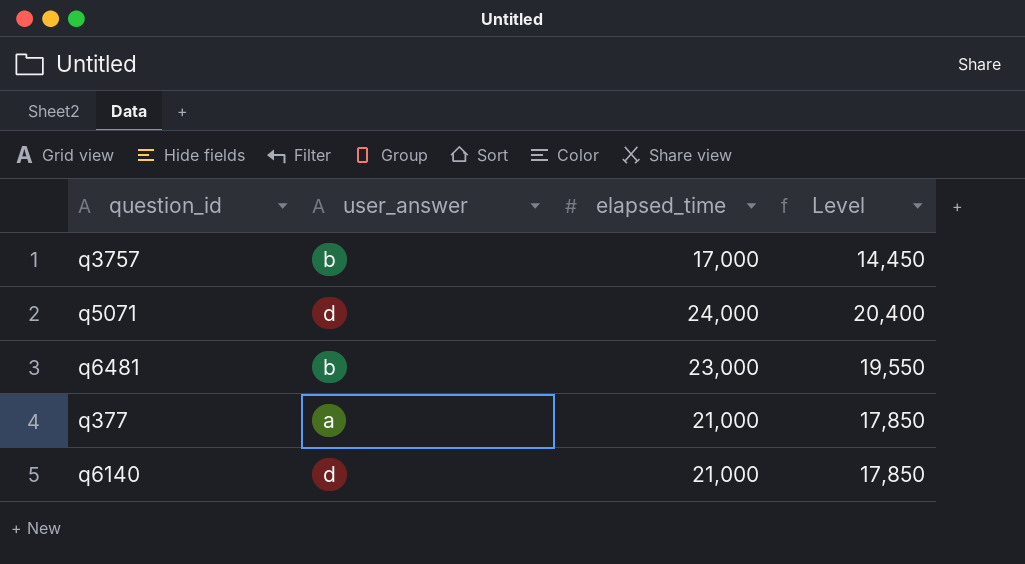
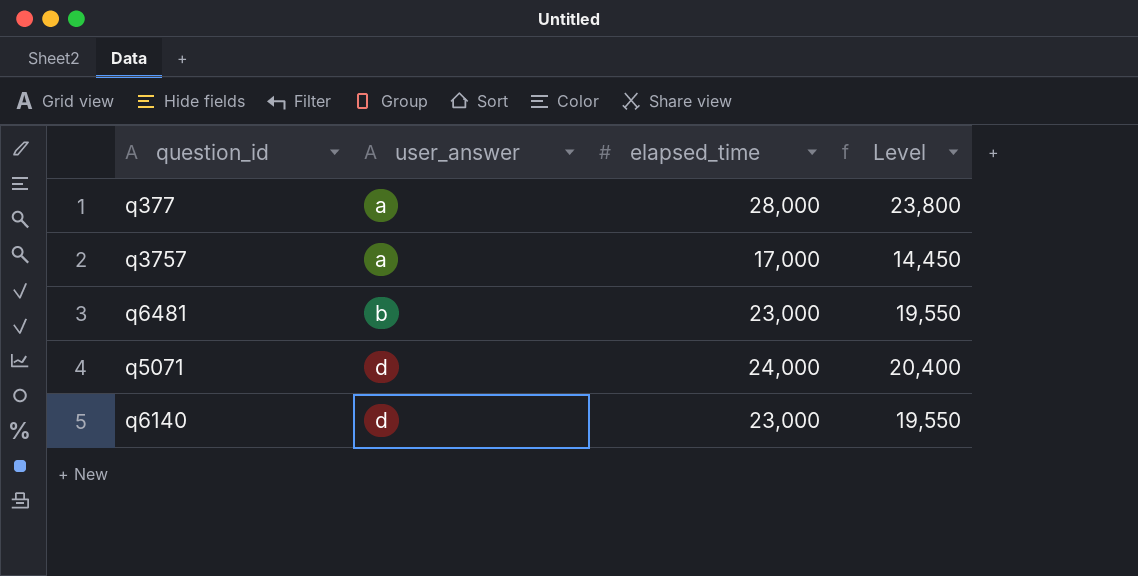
row order: none -> user_answer ascending
q377 | elapsed_time: 21,000 -> 28,000
q377 | Level: 17,850 -> 23,800
q3757 | user_answer: b -> a
q6140 | elapsed_time: 21,000 -> 23,000
q6140 | Level: 17,850 -> 19,550

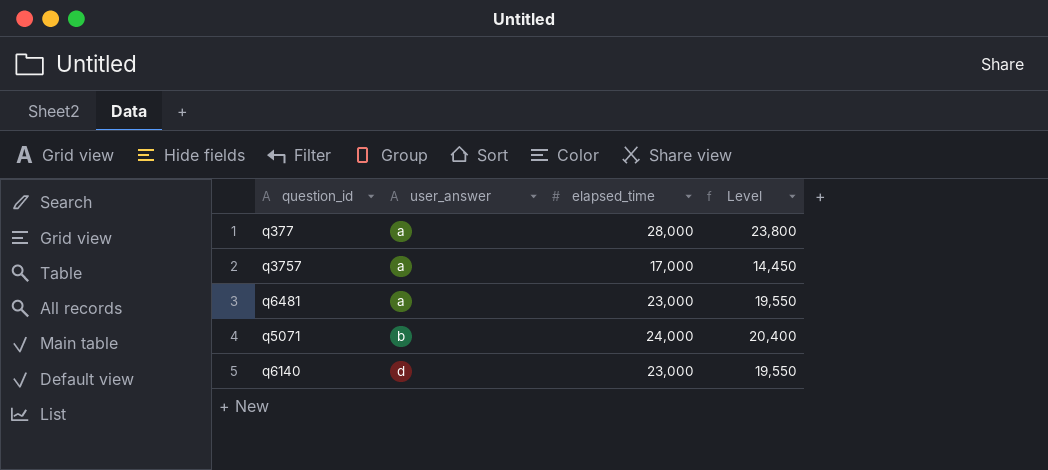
q6481 | user_answer: b -> a
q5071 | user_answer: d -> b

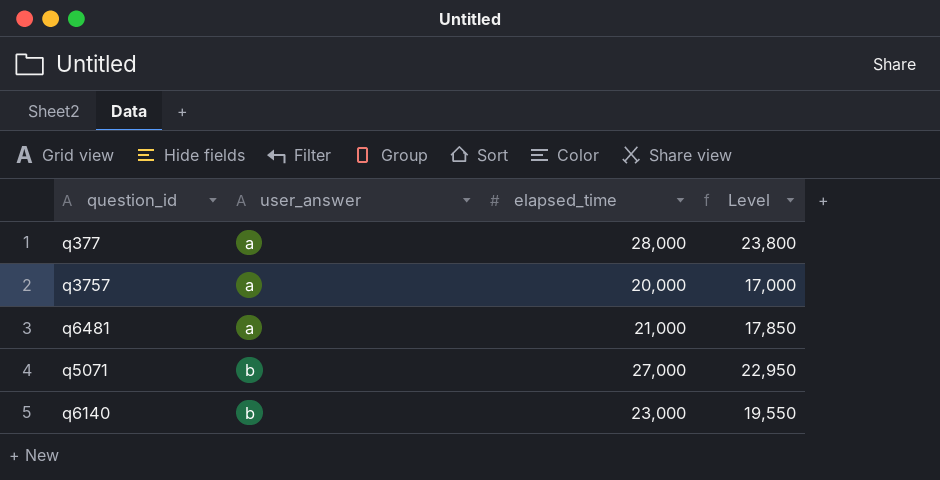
q3757 | elapsed_time: 17,000 -> 20,000
q3757 | Level: 14,450 -> 17,000
q6481 | elapsed_time: 23,000 -> 21,000
q6481 | Level: 19,550 -> 17,850
q5071 | elapsed_time: 24,000 -> 27,000
q5071 | Level: 20,400 -> 22,950
q6140 | user_answer: d -> b

